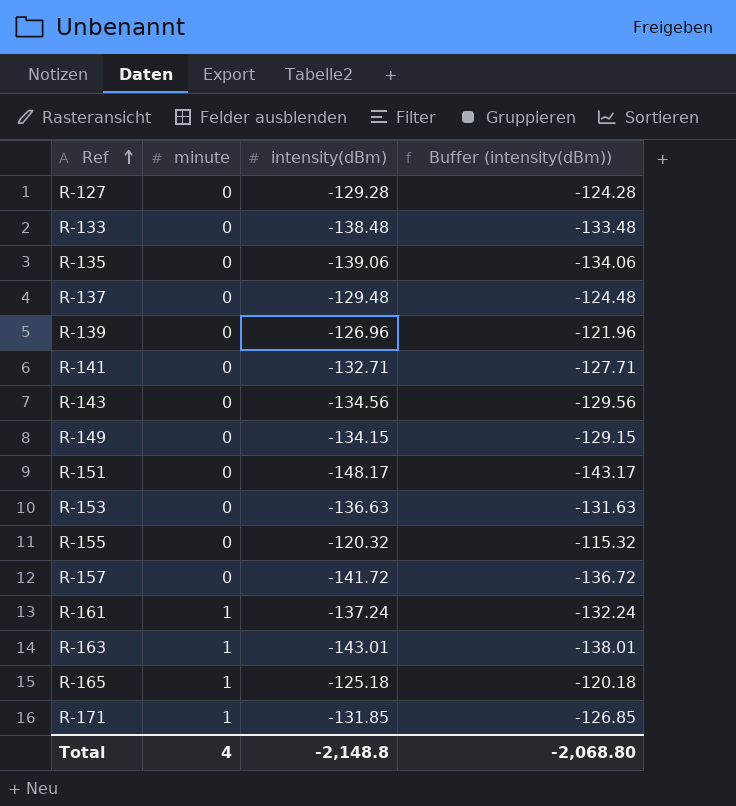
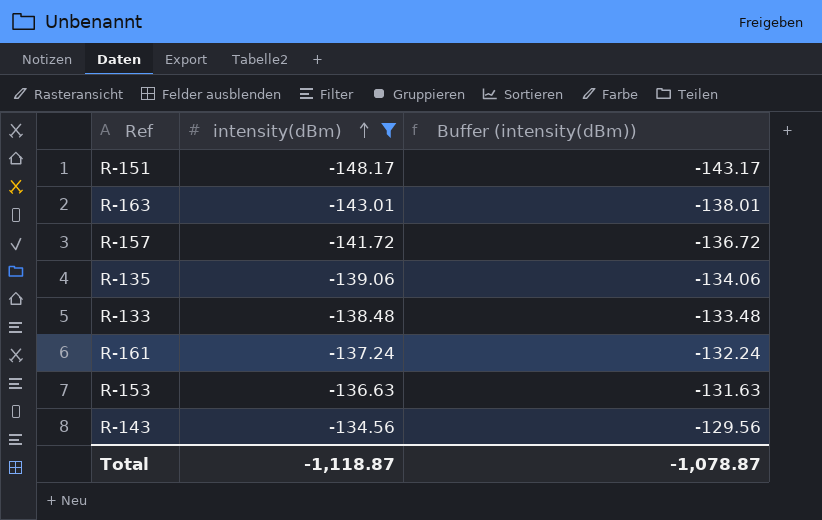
filter: none -> intensity(dBm) <= -134.56
row order: Ref ascending -> intensity(dBm) ascending
column minute | position: 2 -> none
Total | intensity(dBm): -2,148.8 -> -1,118.87
Total | Buffer (intensity(dBm)): -2,068.80 -> -1,078.87

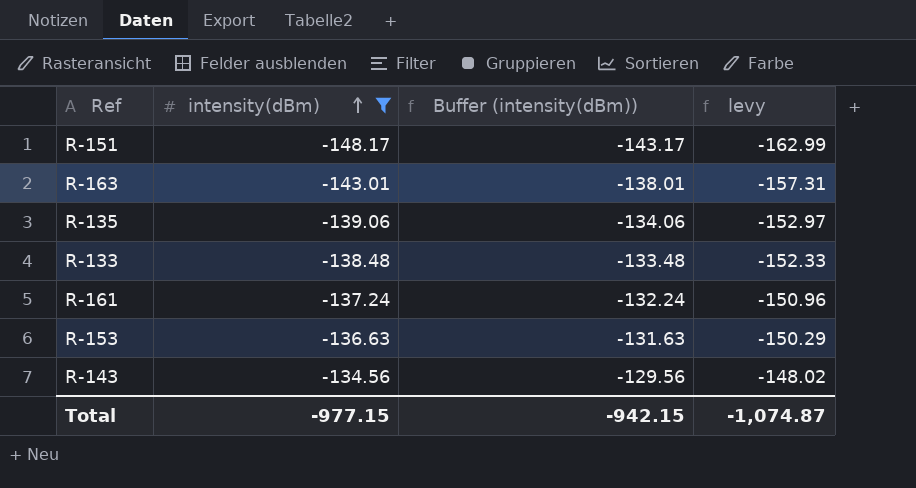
column levy | formula: none -> [intensity(dBm)] * 1.1
row R-157: -141.72 | -136.72 -> none
Total | intensity(dBm): -1,118.87 -> -977.15
Total | Buffer (intensity(dBm)): -1,078.87 -> -942.15

